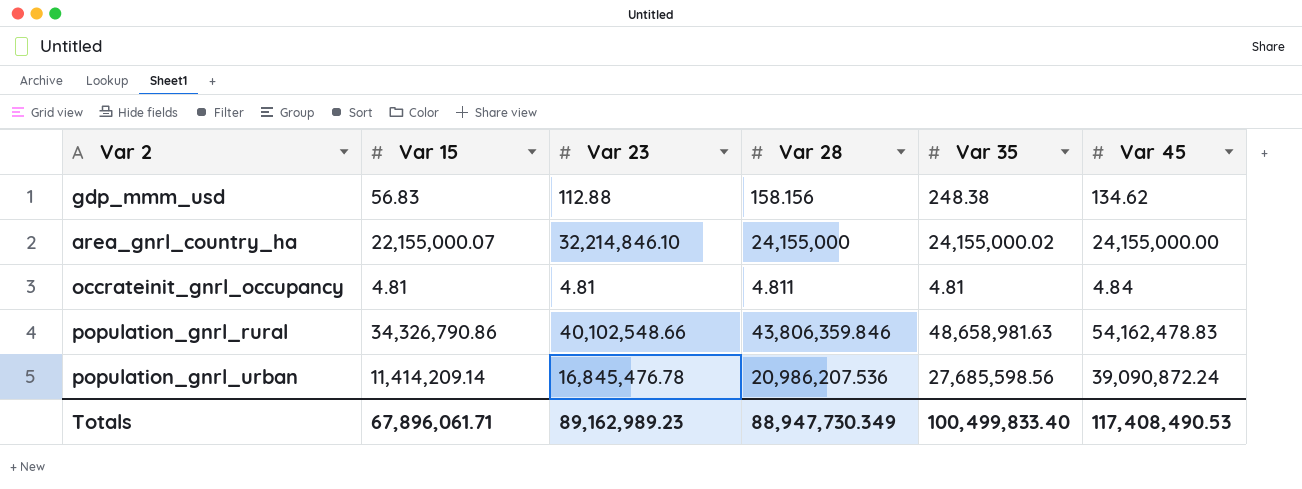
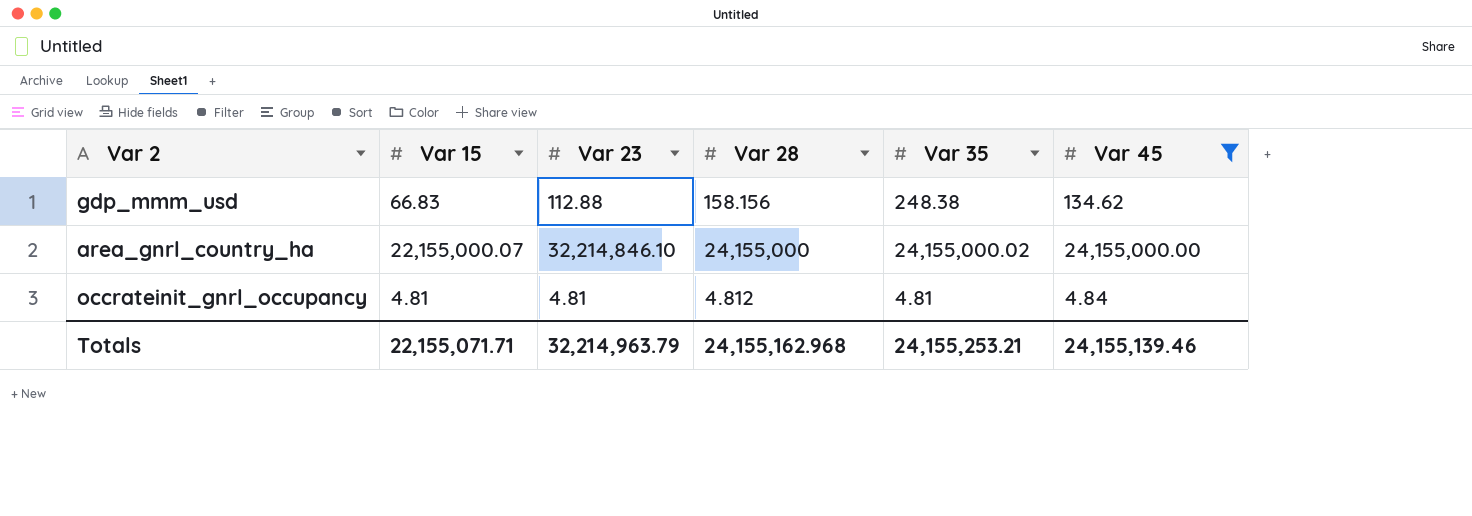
filter: none -> Var 45 <= 24,155,000.00
gdp_mmm_usd | Var 15: 56.83 -> 66.83
occrateinit_gnrl_occupancy | Var 28: 4.811 -> 4.812
Totals | Var 15: 67,896,061.71 -> 22,155,071.71
Totals | Var 23: 89,162,989.23 -> 32,214,963.79
Totals | Var 28: 88,947,730.349 -> 24,155,162.968
Totals | Var 35: 100,499,833.40 -> 24,155,253.21
Totals | Var 45: 117,408,490.53 -> 24,155,139.46

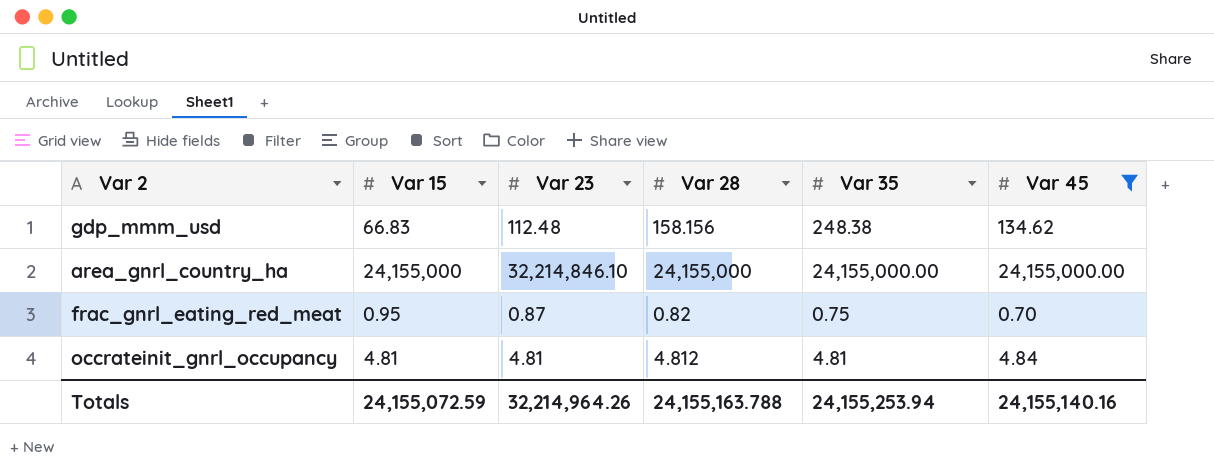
gdp_mmm_usd | Var 23: 112.88 -> 112.48
area_gnrl_country_ha | Var 15: 22,155,000.07 -> 24,155,000
area_gnrl_country_ha | Var 35: 24,155,000.02 -> 24,155,000.00
row frac_gnrl_eating_red_meat: none -> 0.95 | 0.87 | 0.82 | 0.75 | 0.70
Totals | Var 15: 22,155,071.71 -> 24,155,072.59
Totals | Var 23: 32,214,963.79 -> 32,214,964.26
Totals | Var 28: 24,155,162.968 -> 24,155,163.788
Totals | Var 35: 24,155,253.21 -> 24,155,253.94
Totals | Var 45: 24,155,139.46 -> 24,155,140.16

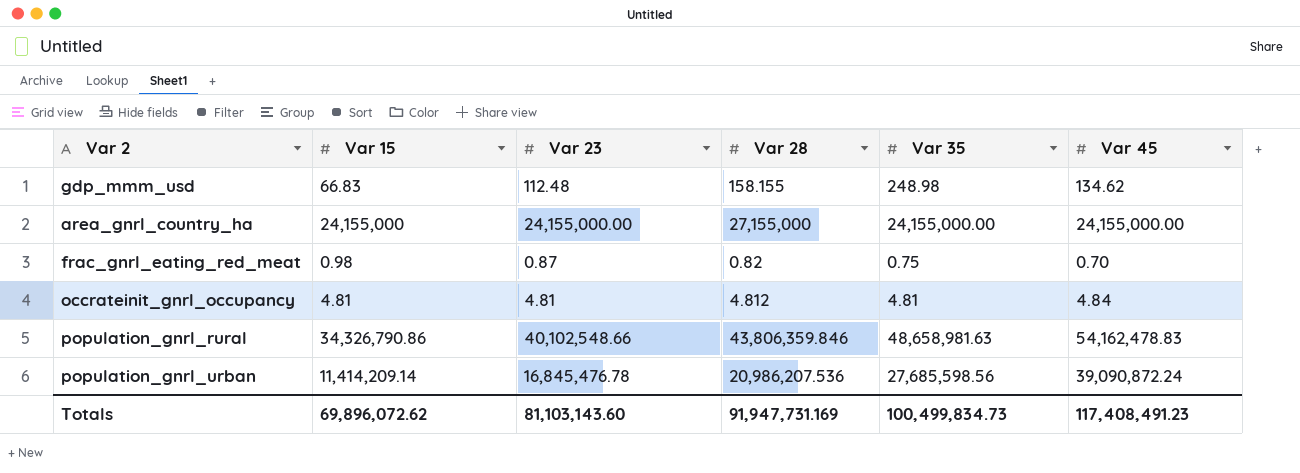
filter: Var 45 <= 24,155,000.00 -> none
gdp_mmm_usd | Var 28: 158.156 -> 158.155
gdp_mmm_usd | Var 35: 248.38 -> 248.98
area_gnrl_country_ha | Var 23: 32,214,846.10 -> 24,155,000.00
area_gnrl_country_ha | Var 28: 24,155,000 -> 27,155,000
frac_gnrl_eating_red_meat | Var 15: 0.95 -> 0.98
Totals | Var 15: 24,155,072.59 -> 69,896,072.62
Totals | Var 23: 32,214,964.26 -> 81,103,143.60
Totals | Var 28: 24,155,163.788 -> 91,947,731.169
Totals | Var 35: 24,155,253.94 -> 100,499,834.73
Totals | Var 45: 24,155,140.16 -> 117,408,491.23

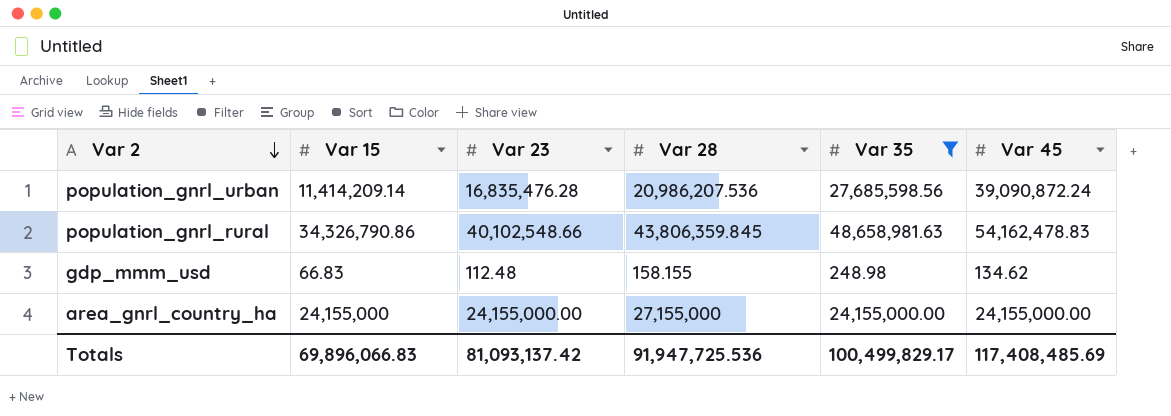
filter: none -> Var 35 >= 248.98
row order: none -> Var 2 descending
population_gnrl_urban | Var 23: 16,845,476.78 -> 16,835,476.28
population_gnrl_rural | Var 28: 43,806,359.846 -> 43,806,359.845
Totals | Var 15: 69,896,072.62 -> 69,896,066.83
Totals | Var 23: 81,103,143.60 -> 81,093,137.42
Totals | Var 28: 91,947,731.169 -> 91,947,725.536
Totals | Var 35: 100,499,834.73 -> 100,499,829.17
Totals | Var 45: 117,408,491.23 -> 117,408,485.69

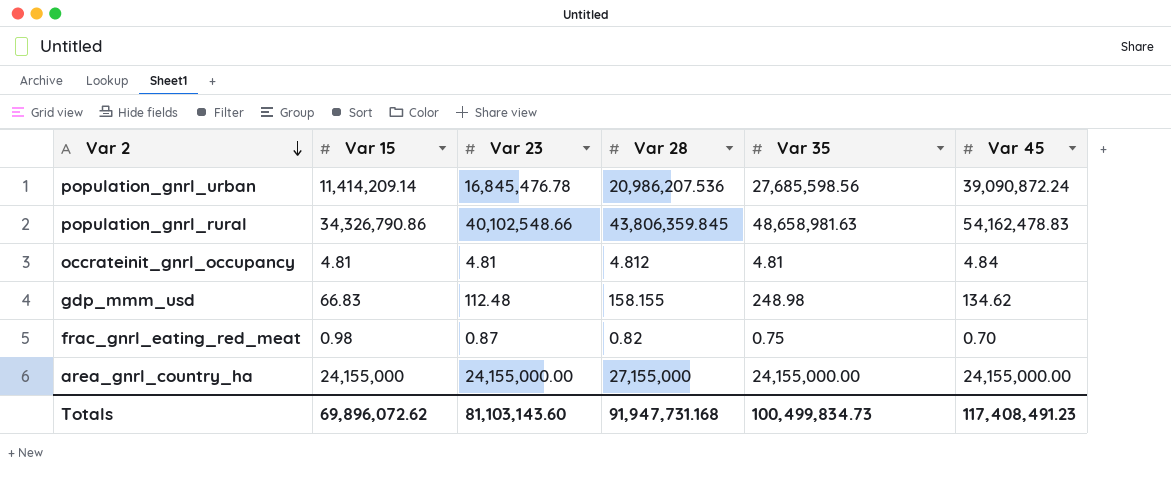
filter: Var 35 >= 248.98 -> none
population_gnrl_urban | Var 23: 16,835,476.28 -> 16,845,476.78
Totals | Var 15: 69,896,066.83 -> 69,896,072.62
Totals | Var 23: 81,093,137.42 -> 81,103,143.60
Totals | Var 28: 91,947,725.536 -> 91,947,731.168
Totals | Var 35: 100,499,829.17 -> 100,499,834.73
Totals | Var 45: 117,408,485.69 -> 117,408,491.23

